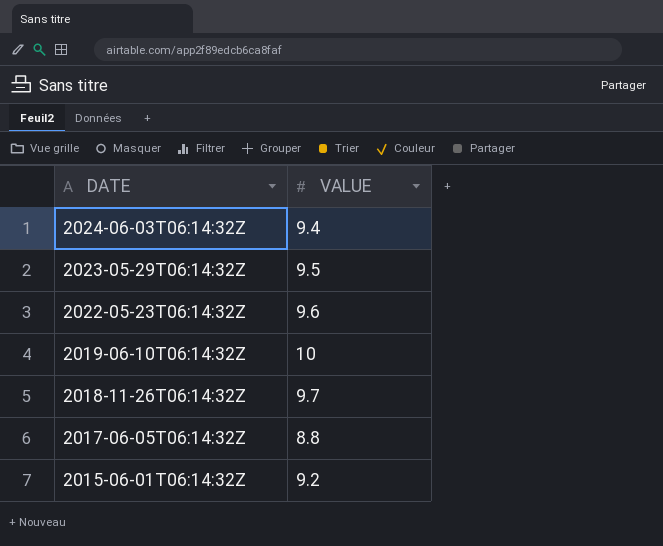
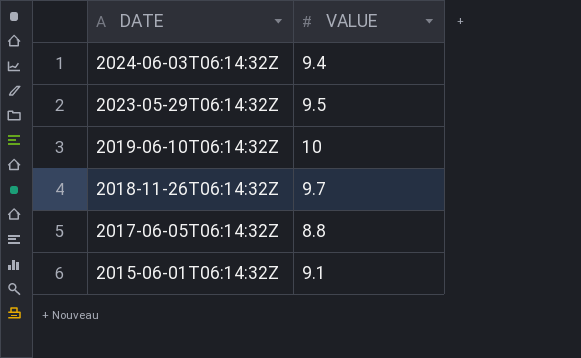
row 2022-05-23T06:14:32Z: 9.6 -> none
2015-06-01T06:14:32Z | VALUE: 9.2 -> 9.1

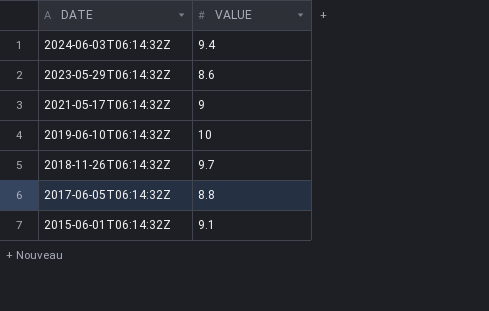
2023-05-29T06:14:32Z | VALUE: 9.5 -> 8.6
row 2021-05-17T06:14:32Z: none -> 9

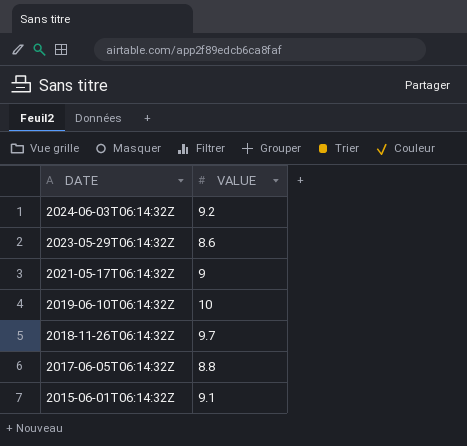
2024-06-03T06:14:32Z | VALUE: 9.4 -> 9.2

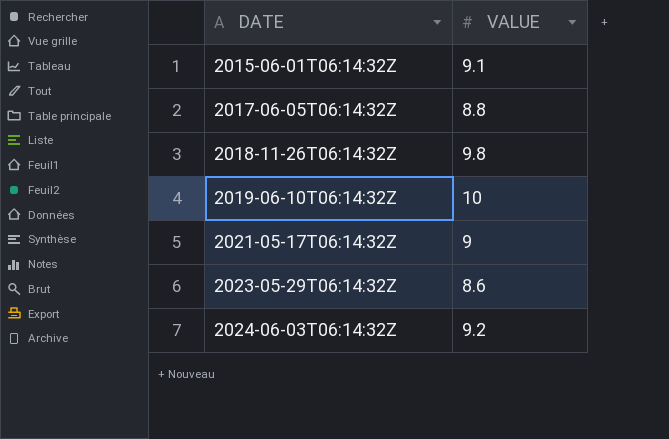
row order: DATE descending -> DATE ascending
2018-11-26T06:14:32Z | VALUE: 9.7 -> 9.8

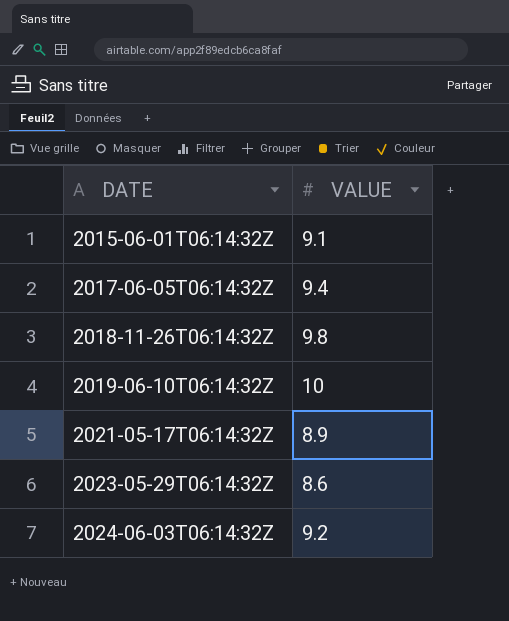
2017-06-05T06:14:32Z | VALUE: 8.8 -> 9.4
2021-05-17T06:14:32Z | VALUE: 9 -> 8.9

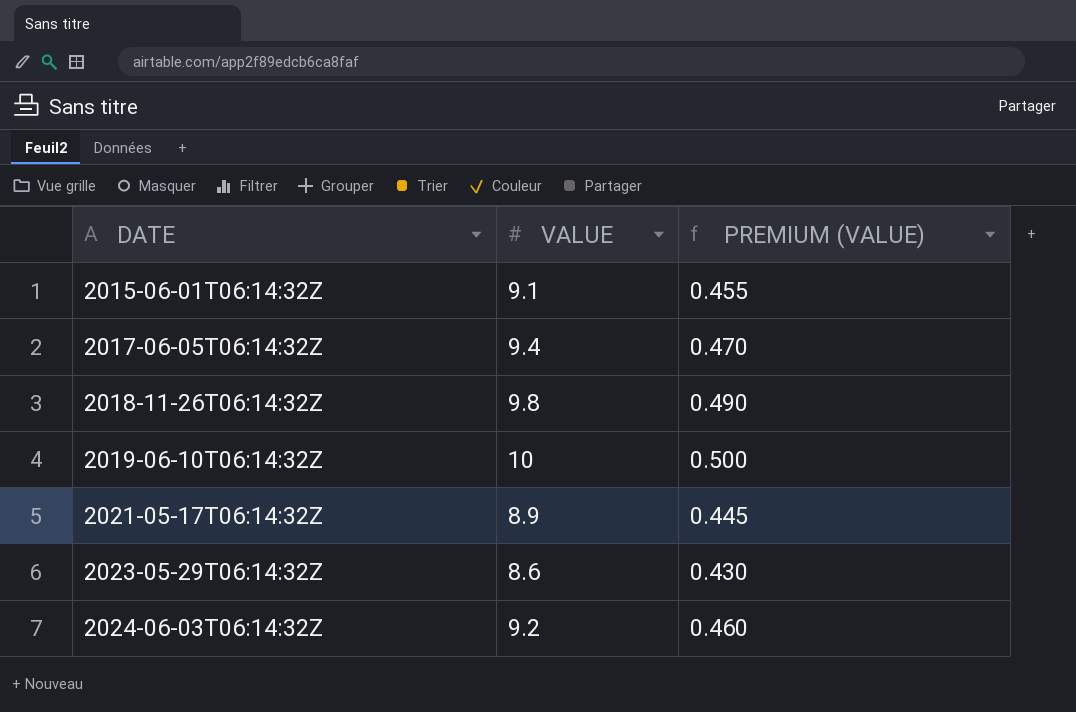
column PREMIUM (VALUE) | formula: none -> [VALUE] * 0.05

